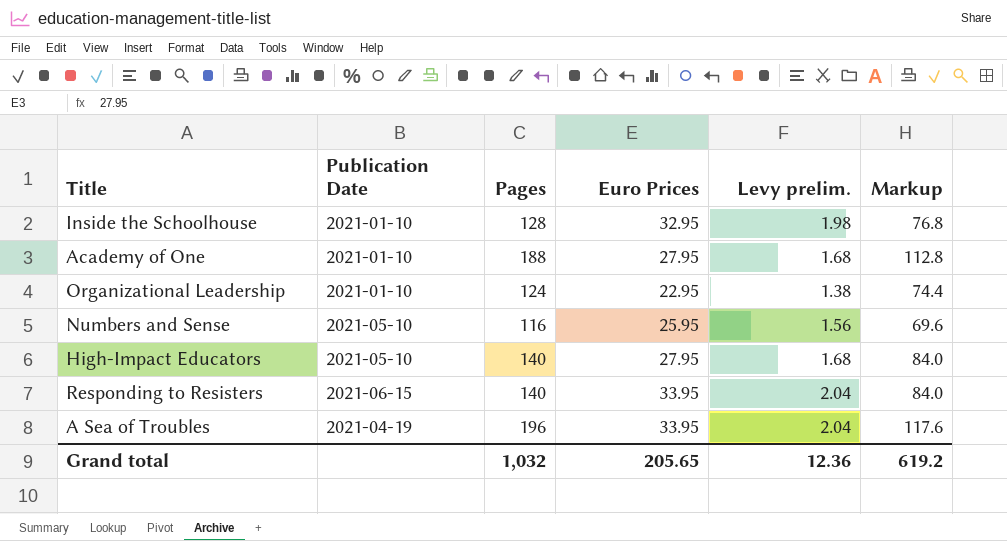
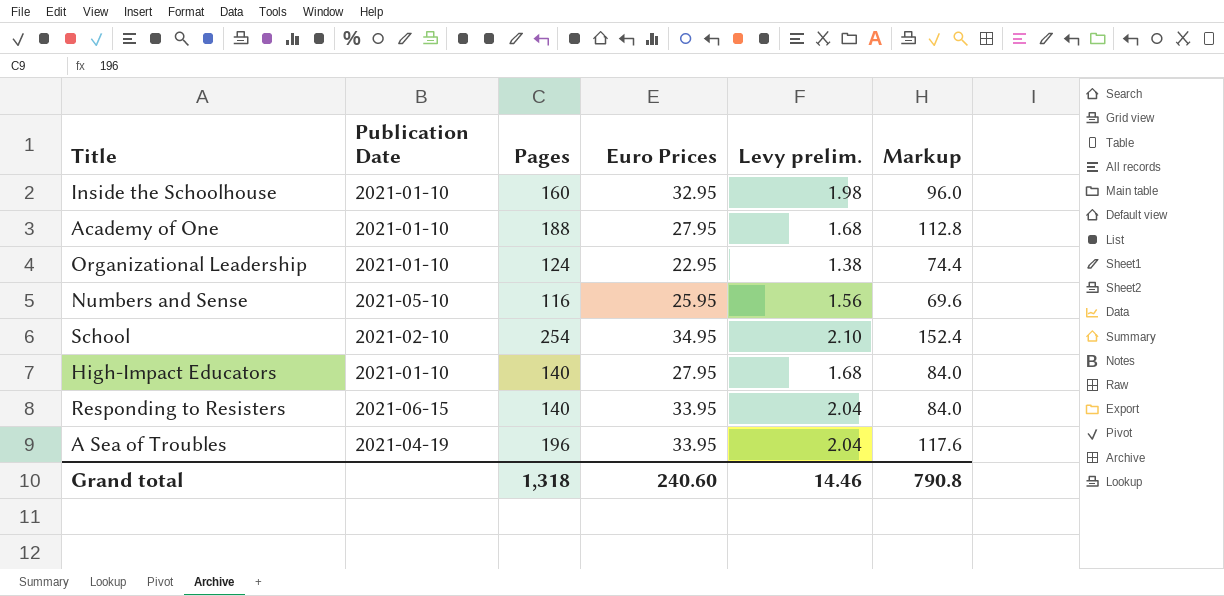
Inside the Schoolhouse | Pages: 128 -> 160
Inside the Schoolhouse | Markup: 76.8 -> 96.0
row School: none -> 2021-02-10 | 254 | 34.95 | 2.10 | 152.4
High-Impact Educators | Publication Date: 2021-05-10 -> 2021-01-10
Grand total | Pages: 1,032 -> 1,318
Grand total | Euro Prices: 205.65 -> 240.60
Grand total | Levy prelim.: 12.36 -> 14.46
Grand total | Markup: 619.2 -> 790.8

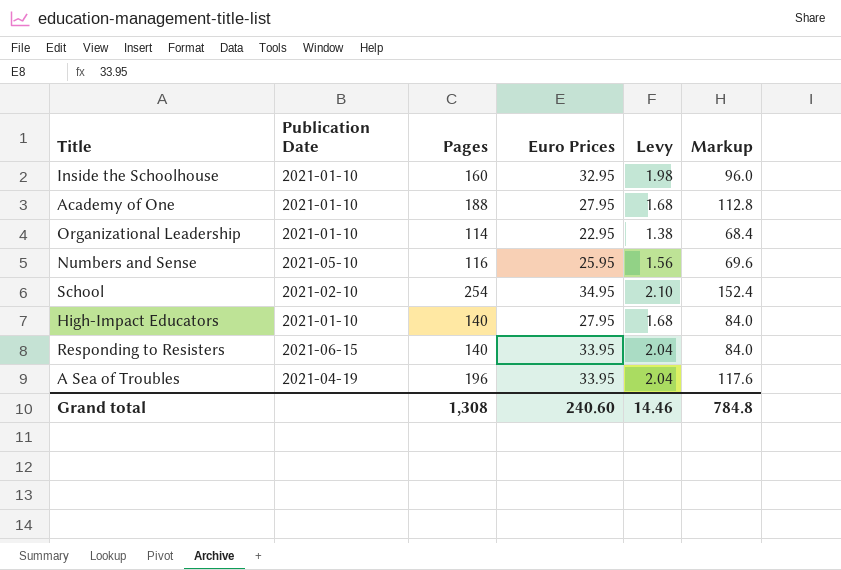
column name: Levy prelim. -> Levy
Organizational Leadership | Pages: 124 -> 114
Organizational Leadership | Markup: 74.4 -> 68.4
Grand total | Pages: 1,318 -> 1,308
Grand total | Markup: 790.8 -> 784.8

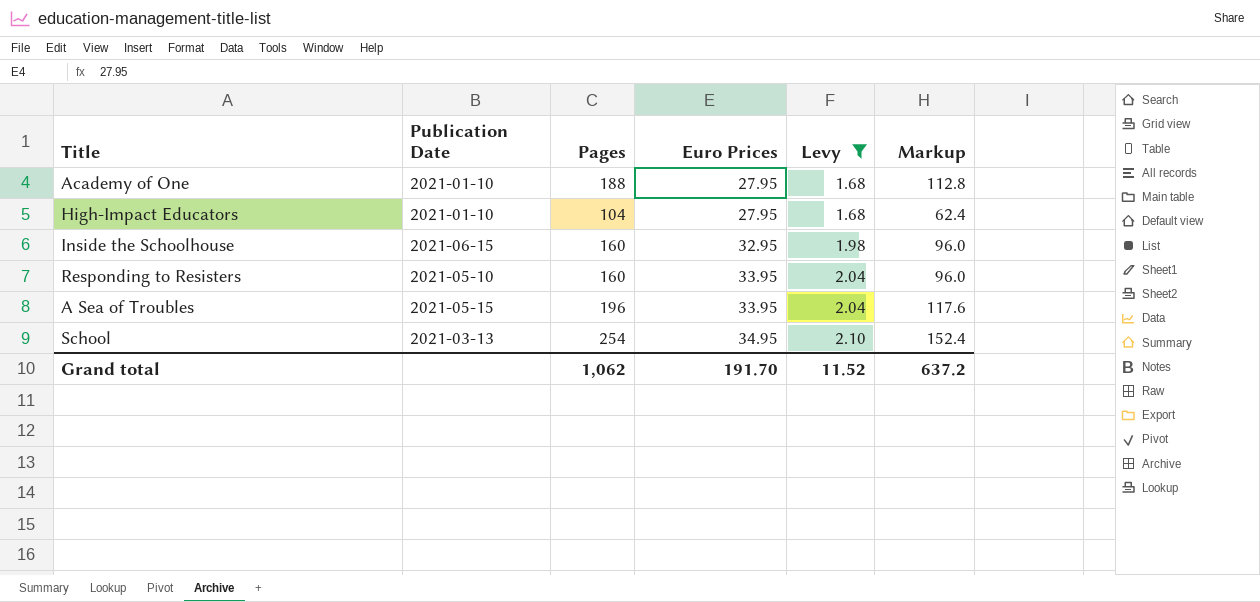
filter: none -> Levy >= 1.68
row order: none -> Euro Prices ascending
High-Impact Educators | Pages: 140 -> 104
High-Impact Educators | Markup: 84.0 -> 62.4
Inside the Schoolhouse | Publication Date: 2021-01-10 -> 2021-06-15
Responding to Resisters | Publication Date: 2021-06-15 -> 2021-05-10
Responding to Resisters | Pages: 140 -> 160
Responding to Resisters | Markup: 84.0 -> 96.0
A Sea of Troubles | Publication Date: 2021-04-19 -> 2021-05-15
School | Publication Date: 2021-02-10 -> 2021-03-13
Grand total | Pages: 1,308 -> 1,062
Grand total | Euro Prices: 240.60 -> 191.70
Grand total | Levy: 14.46 -> 11.52
Grand total | Markup: 784.8 -> 637.2

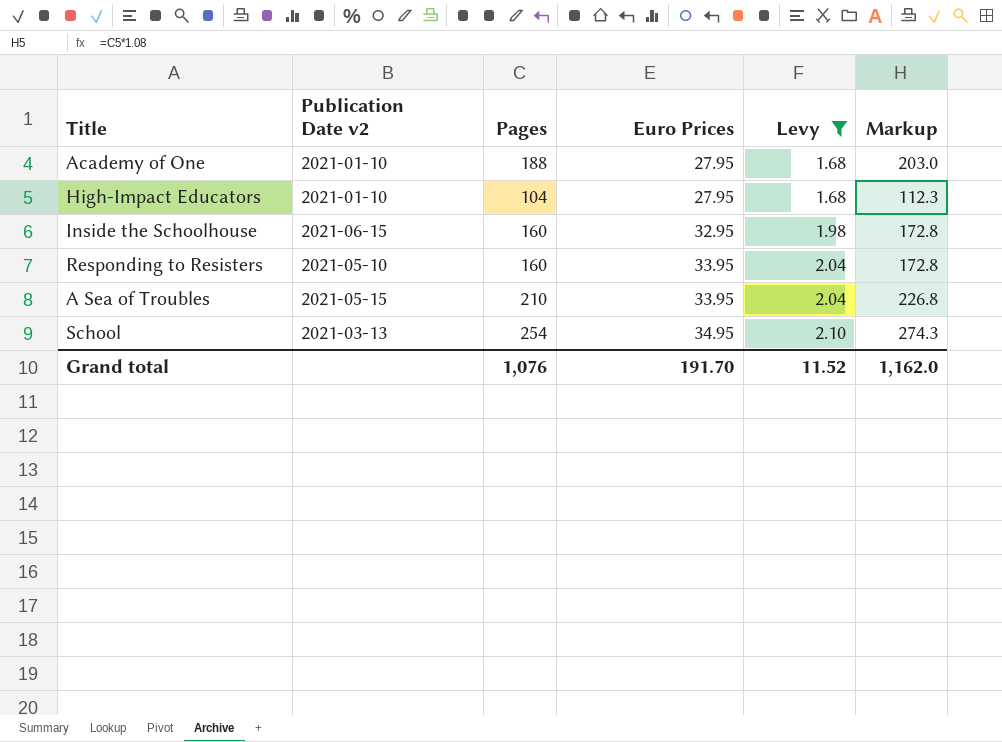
column name: Publication Date -> Publication Date v2
column Markup | formula: [Pages] * 0.6 -> [Pages] * 1.08
A Sea of Troubles | Pages: 196 -> 210
Grand total | Pages: 1,062 -> 1,076
Grand total | Markup: 637.2 -> 1,162.0

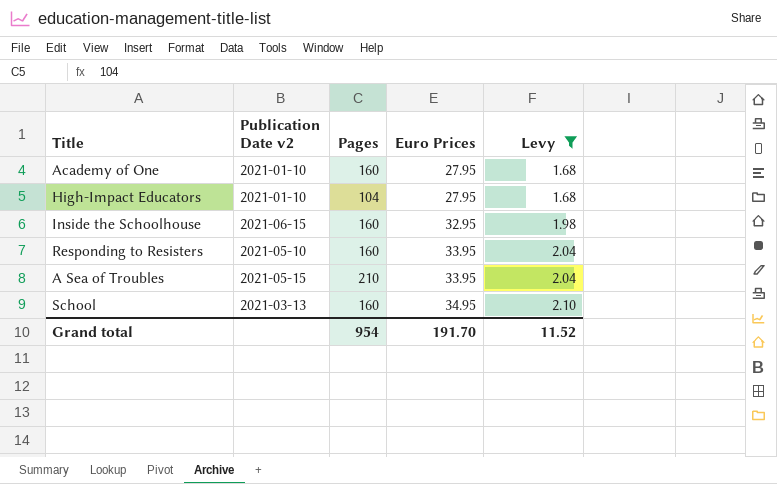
column Markup | formula: [Pages] * 1.08 -> none
Academy of One | Pages: 188 -> 160
School | Pages: 254 -> 160
Grand total | Pages: 1,076 -> 954

